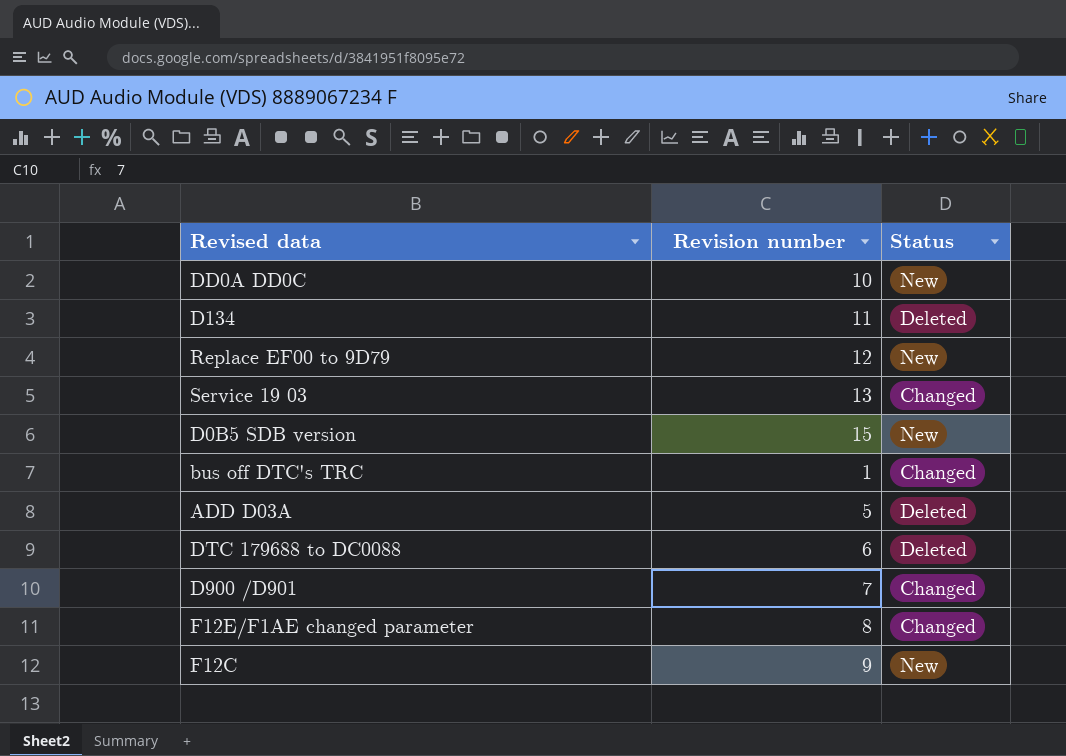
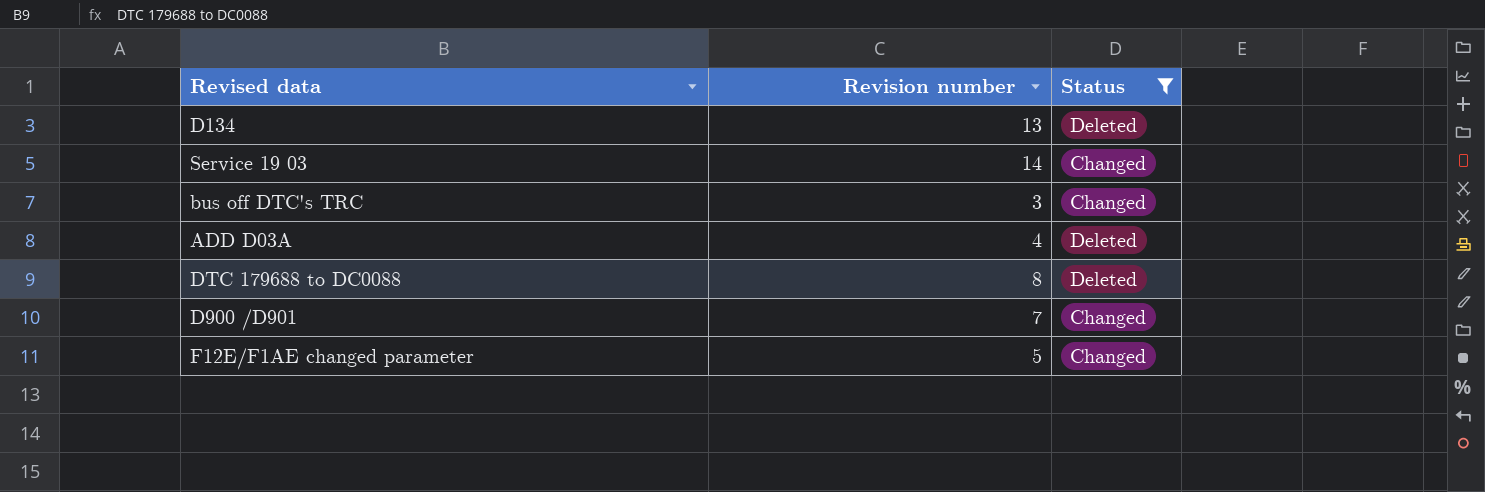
filter: none -> Status != New
D134 | Revision number: 11 -> 13
Service 19 03 | Revision number: 13 -> 14
bus off DTC's TRC | Revision number: 1 -> 3
ADD D03A | Revision number: 5 -> 4
DTC 179688 to DC0088 | Revision number: 6 -> 8
F12E/F1AE changed parameter | Revision number: 8 -> 5

